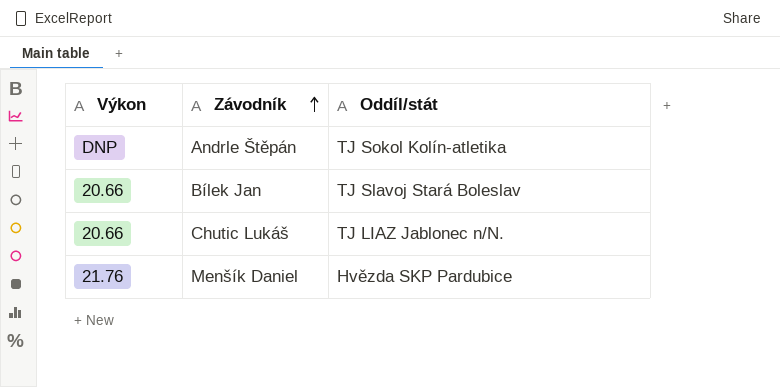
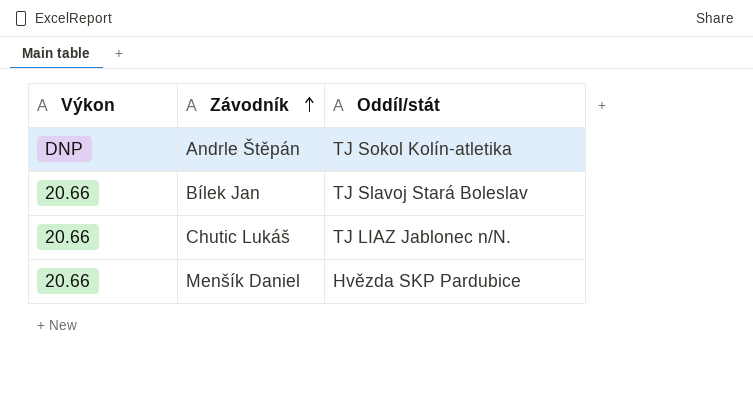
Menšík Daniel | Výkon: 21.76 -> 20.66

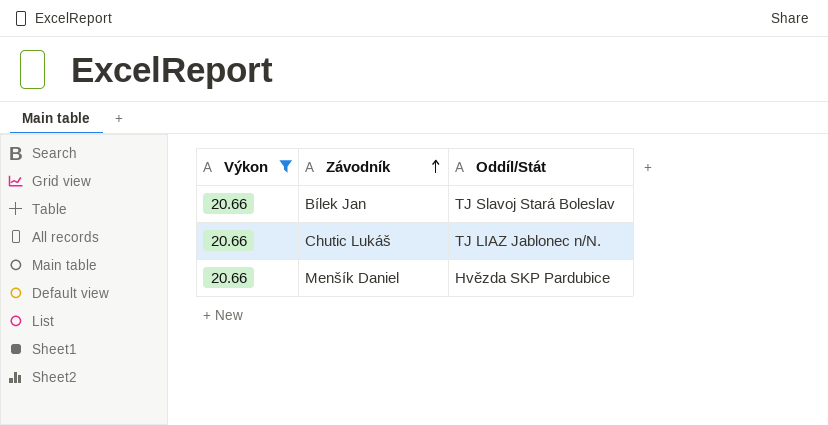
filter: none -> Výkon = 20.66
column name: Oddíl/stát -> Oddíl/Stát

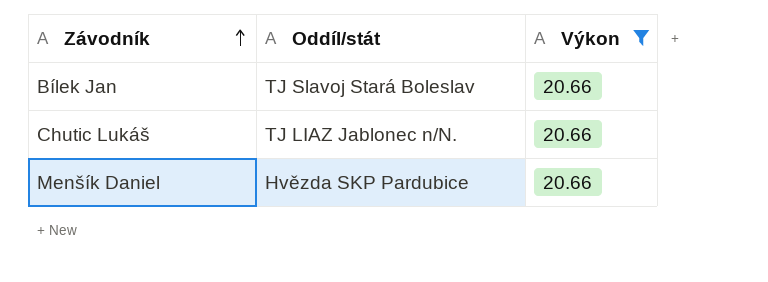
column name: Oddíl/Stát -> Oddíl/stát
column Výkon | position: 1 -> 3

